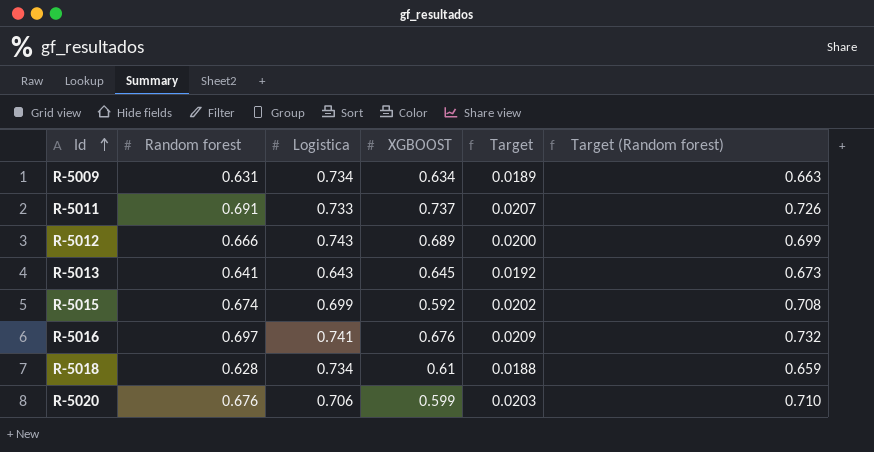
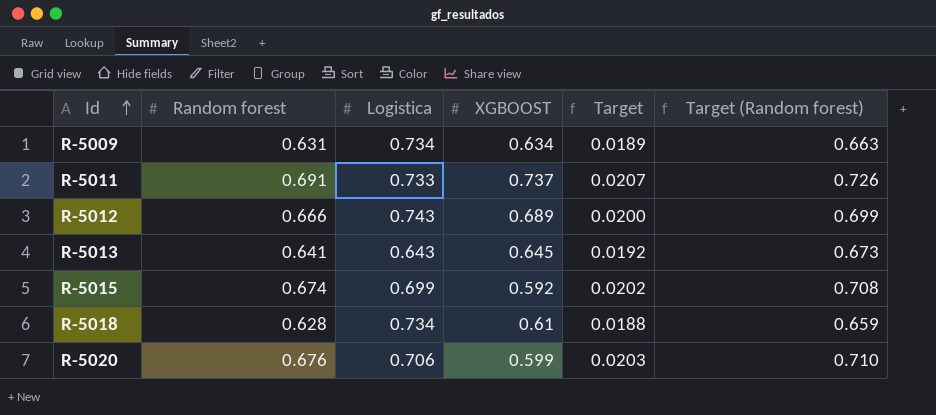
row R-5016: 0.697 | 0.741 | 0.676 | 0.0209 | 0.732 -> none

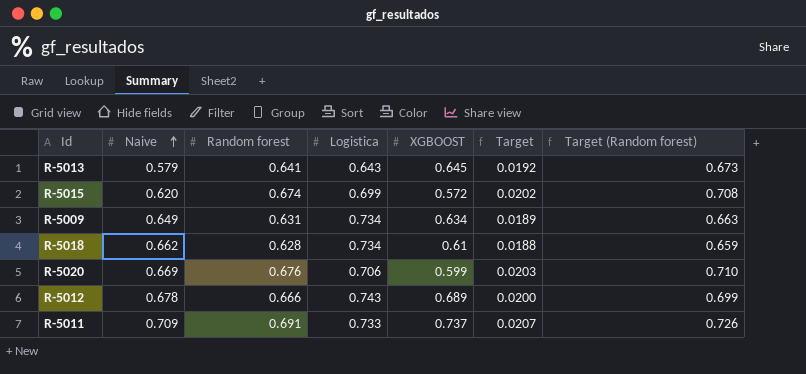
row order: Id ascending -> Naive ascending
column Naive | position: none -> 2
R-5015 | XGBOOST: 0.592 -> 0.572

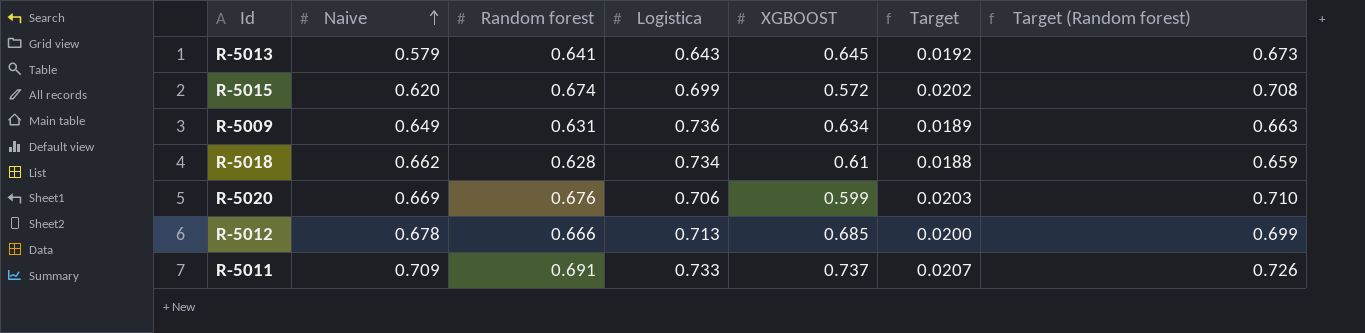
R-5009 | Logistica: 0.734 -> 0.736
R-5012 | Logistica: 0.743 -> 0.713
R-5012 | XGBOOST: 0.689 -> 0.685

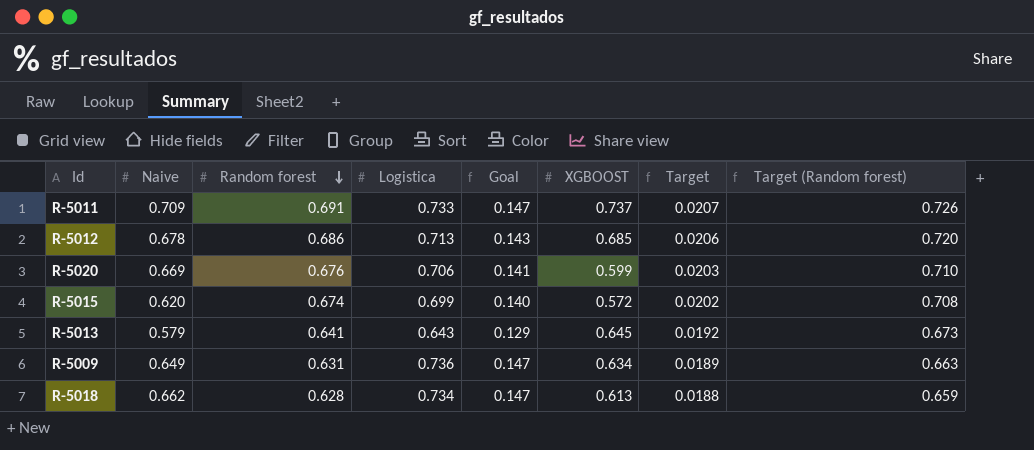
row order: Naive ascending -> Random forest descending
column Goal | formula: none -> [Logistica] * 0.2
R-5012 | Random forest: 0.666 -> 0.686
R-5012 | Target: 0.0200 -> 0.0206
R-5012 | Target (Random forest): 0.699 -> 0.720
R-5018 | XGBOOST: 0.61 -> 0.613

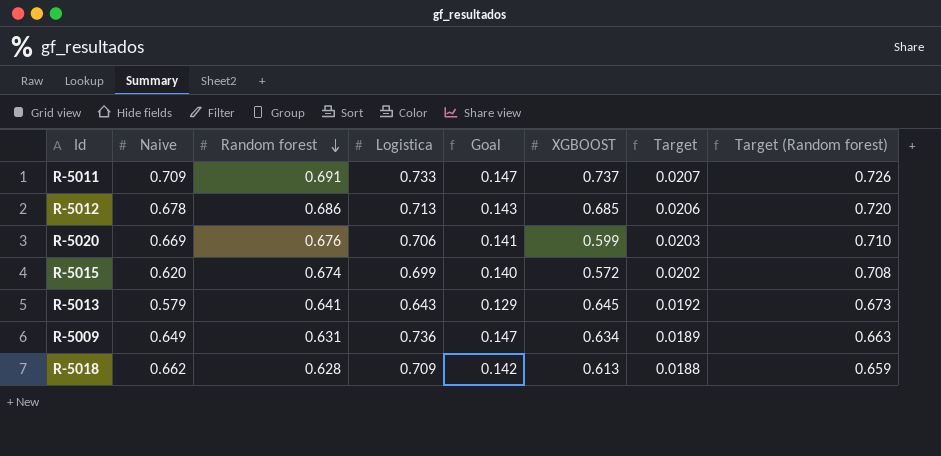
R-5018 | Logistica: 0.734 -> 0.709
R-5018 | Goal: 0.147 -> 0.142

